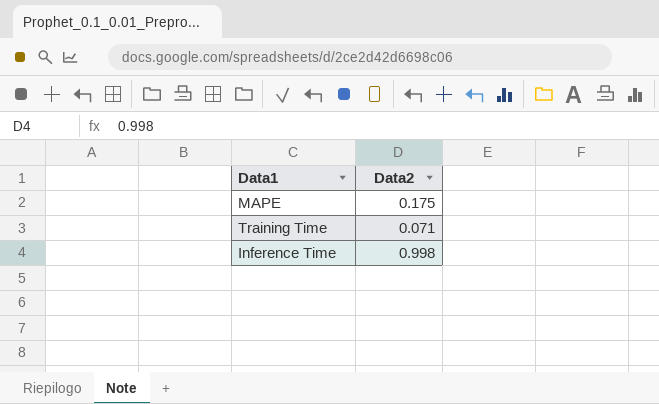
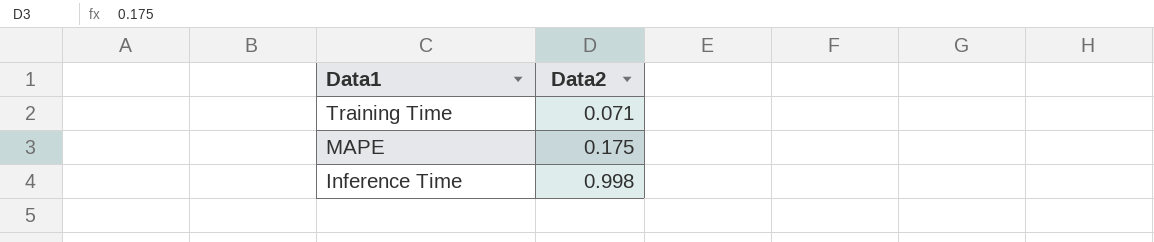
row order: none -> Data1 descending

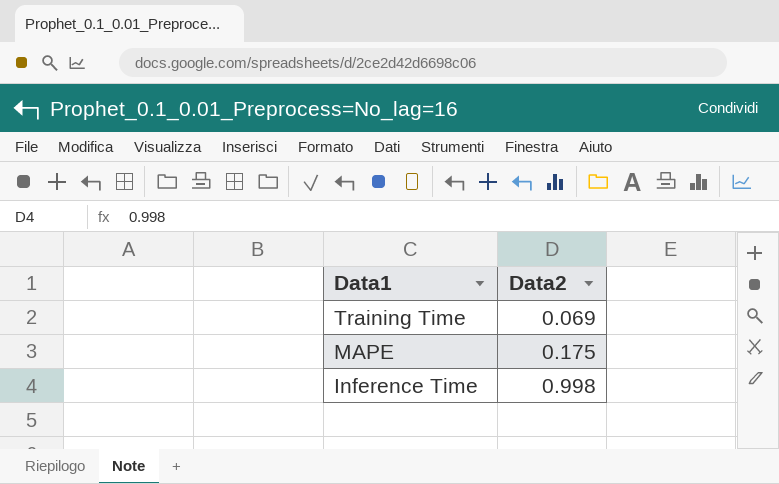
Training Time | Data2: 0.071 -> 0.069

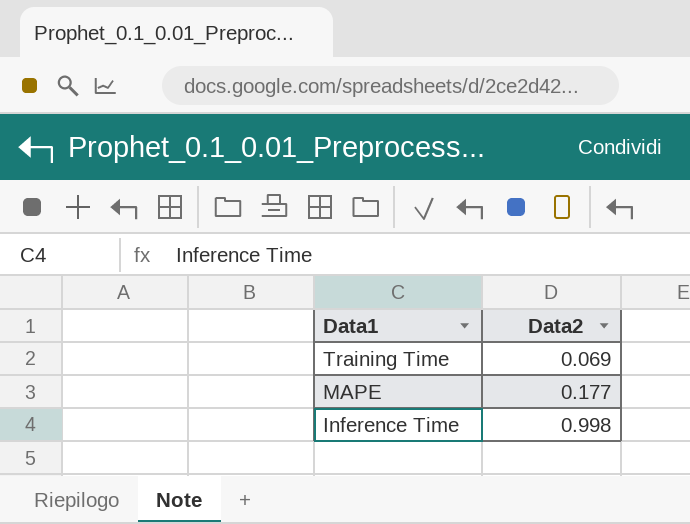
MAPE | Data2: 0.175 -> 0.177

